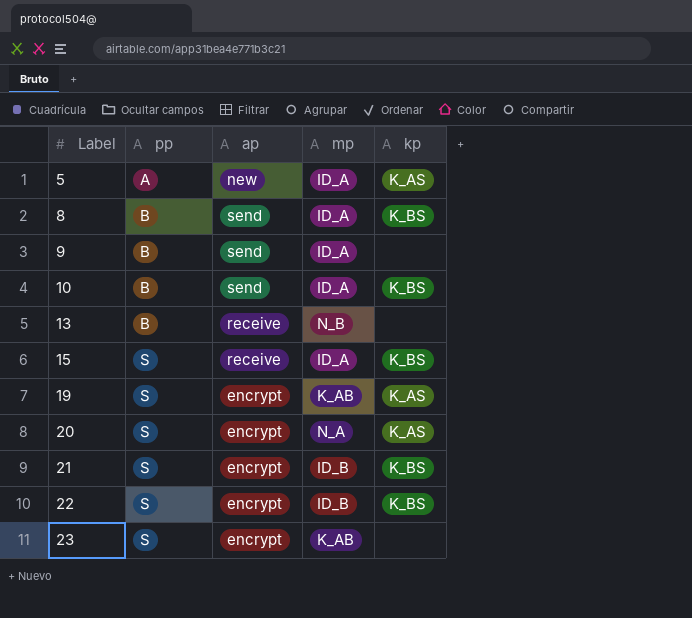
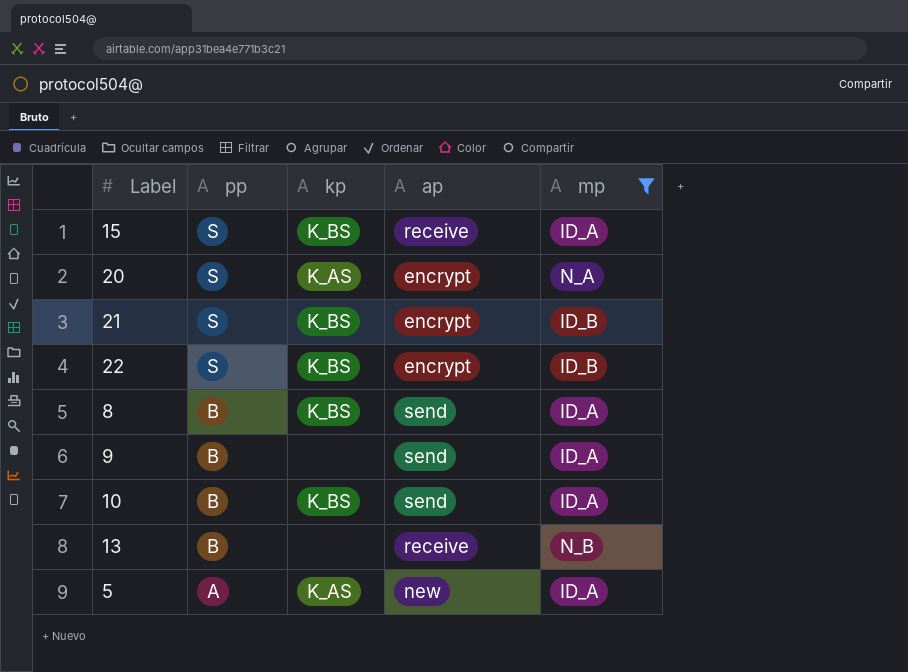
filter: none -> mp != K_AB
row order: Label ascending -> pp descending
column kp | position: 5 -> 3

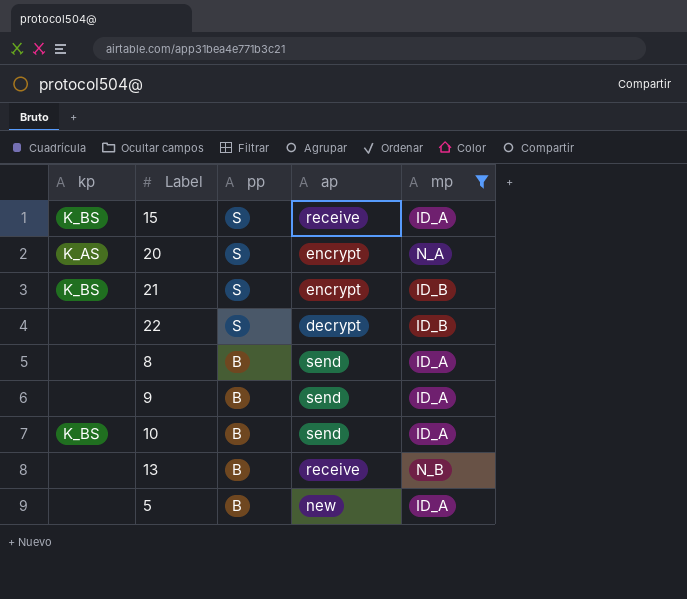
column kp | position: 3 -> 1
22 | kp: K_BS -> none
22 | ap: encrypt -> decrypt
8 | kp: K_BS -> none
5 | kp: K_AS -> none
5 | pp: A -> B

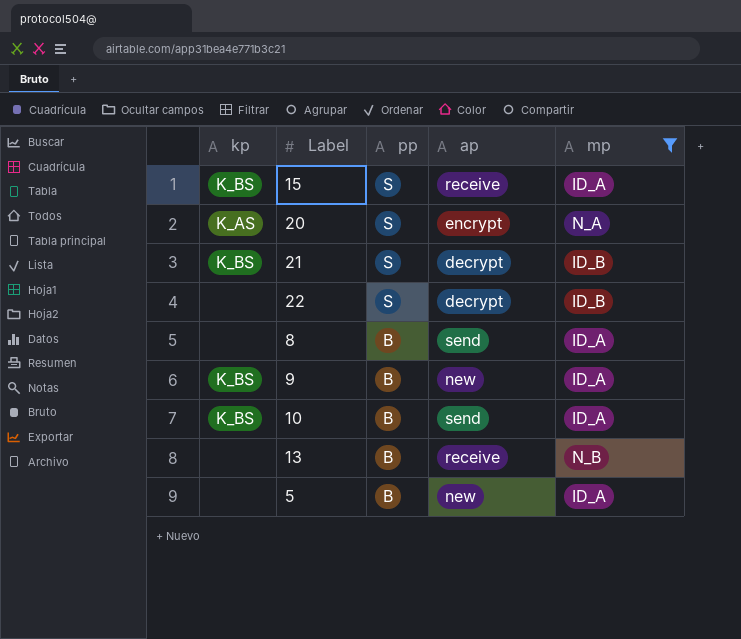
21 | ap: encrypt -> decrypt
9 | kp: none -> K_BS
9 | ap: send -> new

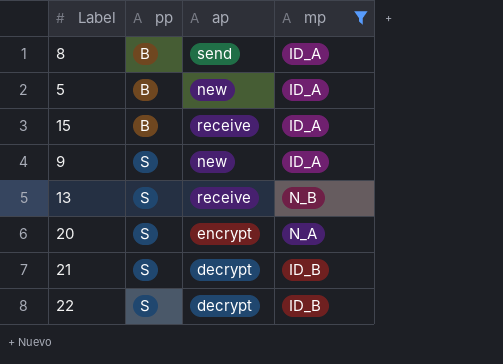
row order: pp descending -> pp ascending
column kp | position: 1 -> none
row 10: K_BS | B | send | ID_A -> none
15 | pp: S -> B
9 | pp: B -> S
13 | pp: B -> S

